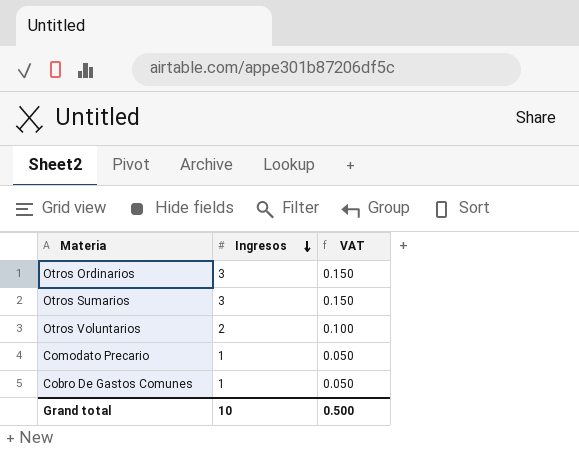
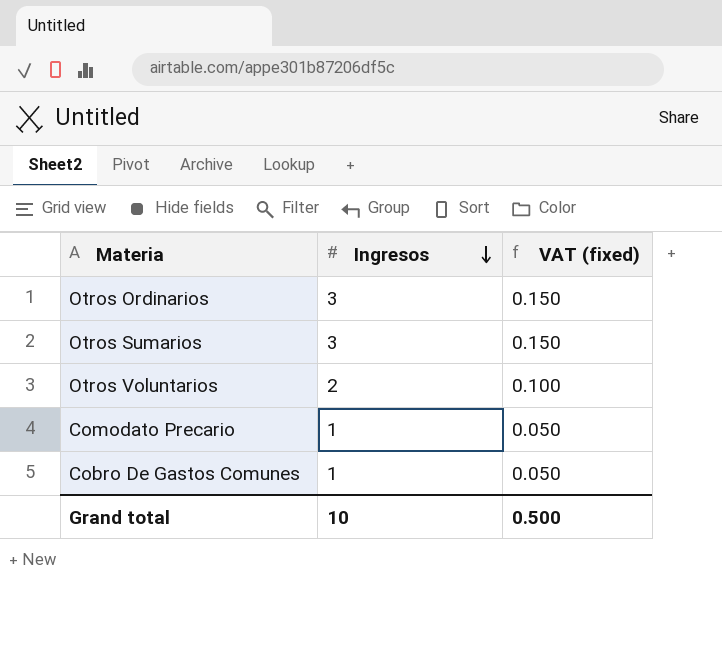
column name: VAT -> VAT (fixed)

